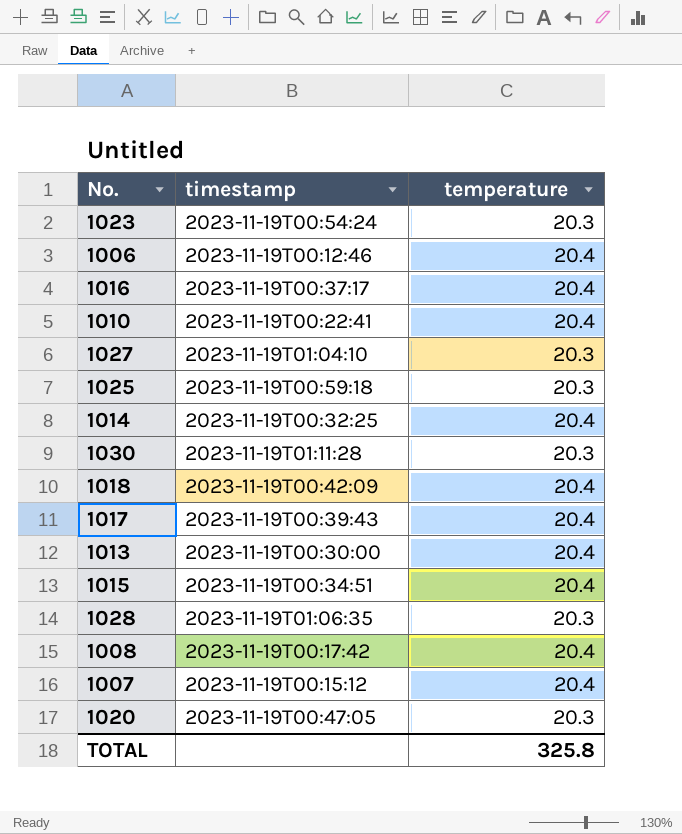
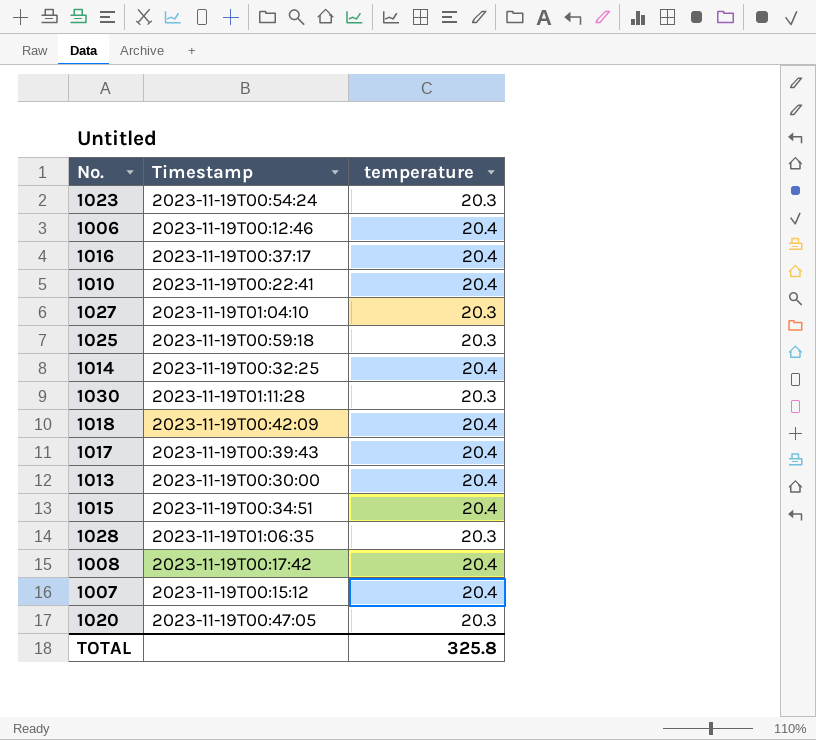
column name: timestamp -> Timestamp

